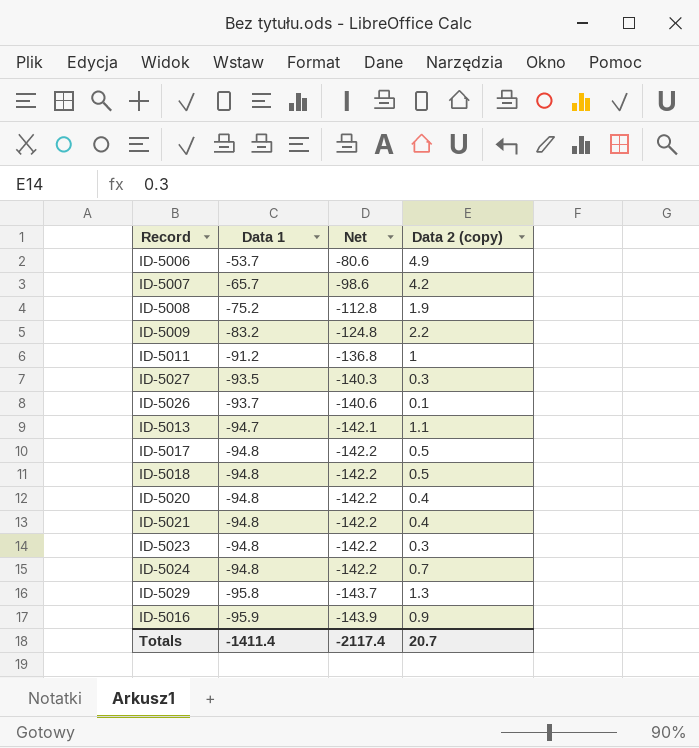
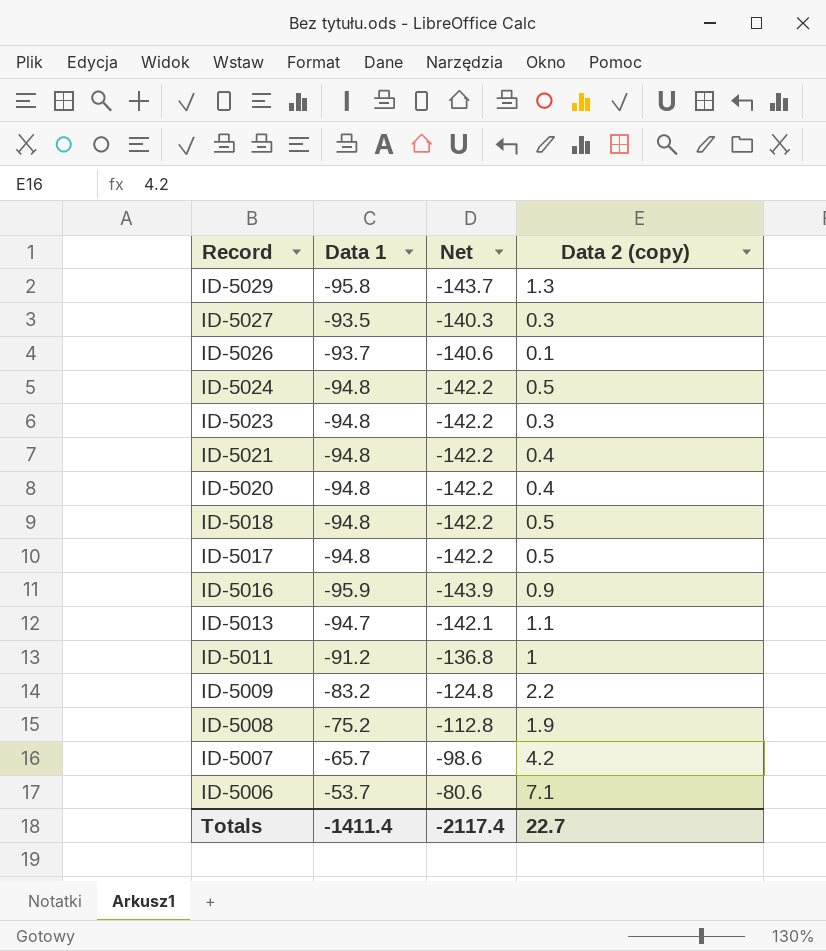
row order: Data 1 descending -> Record descending
ID-5024 | Data 2 (copy): 0.7 -> 0.5
ID-5006 | Data 2 (copy): 4.9 -> 7.1
Totals | Data 2 (copy): 20.7 -> 22.7

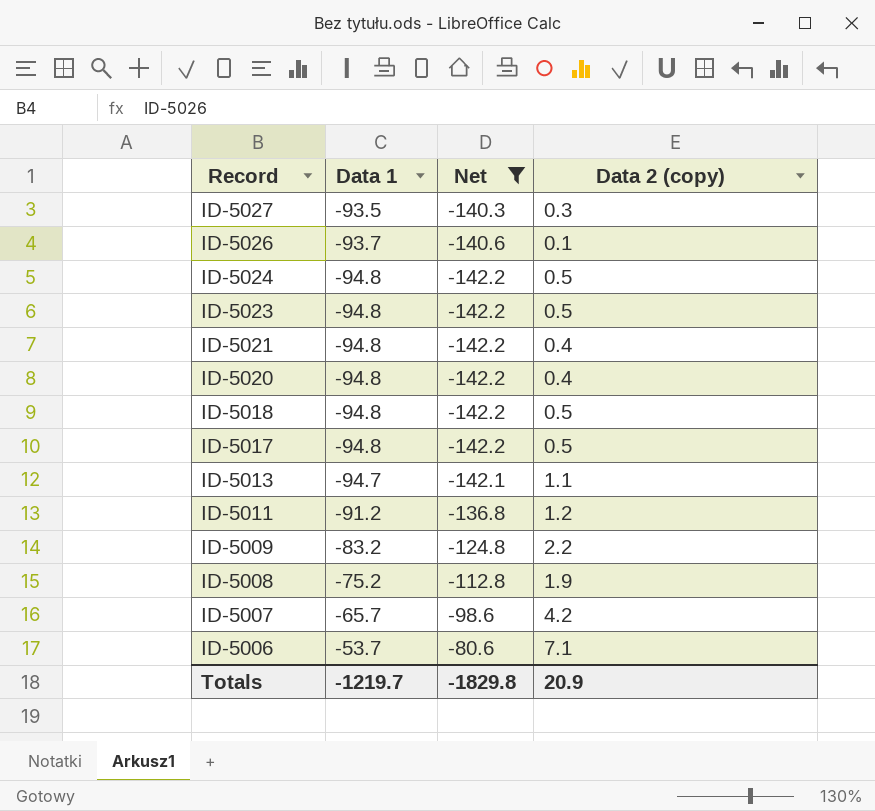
filter: none -> Net >= -142.2
ID-5023 | Data 2 (copy): 0.3 -> 0.5
ID-5011 | Data 2 (copy): 1 -> 1.2
Totals | Data 1: -1411.4 -> -1219.7
Totals | Net: -2117.4 -> -1829.8
Totals | Data 2 (copy): 22.7 -> 20.9

